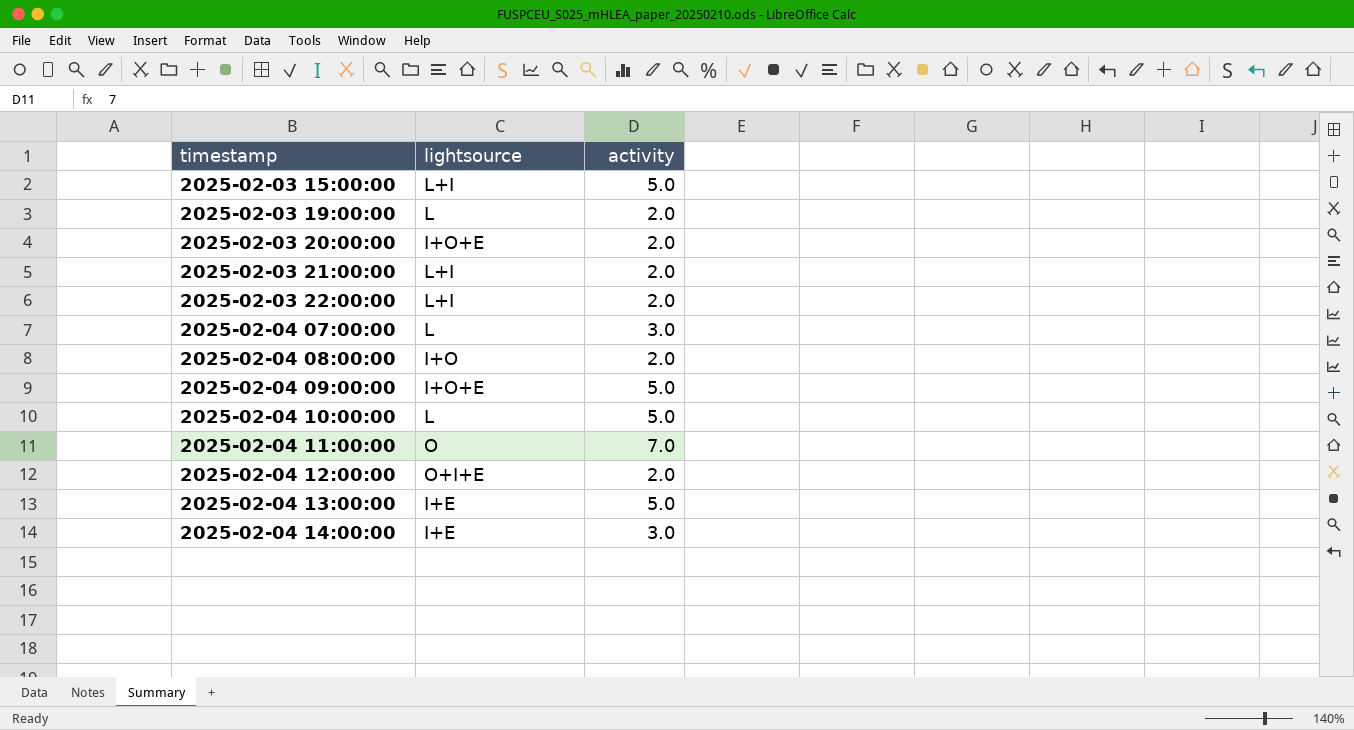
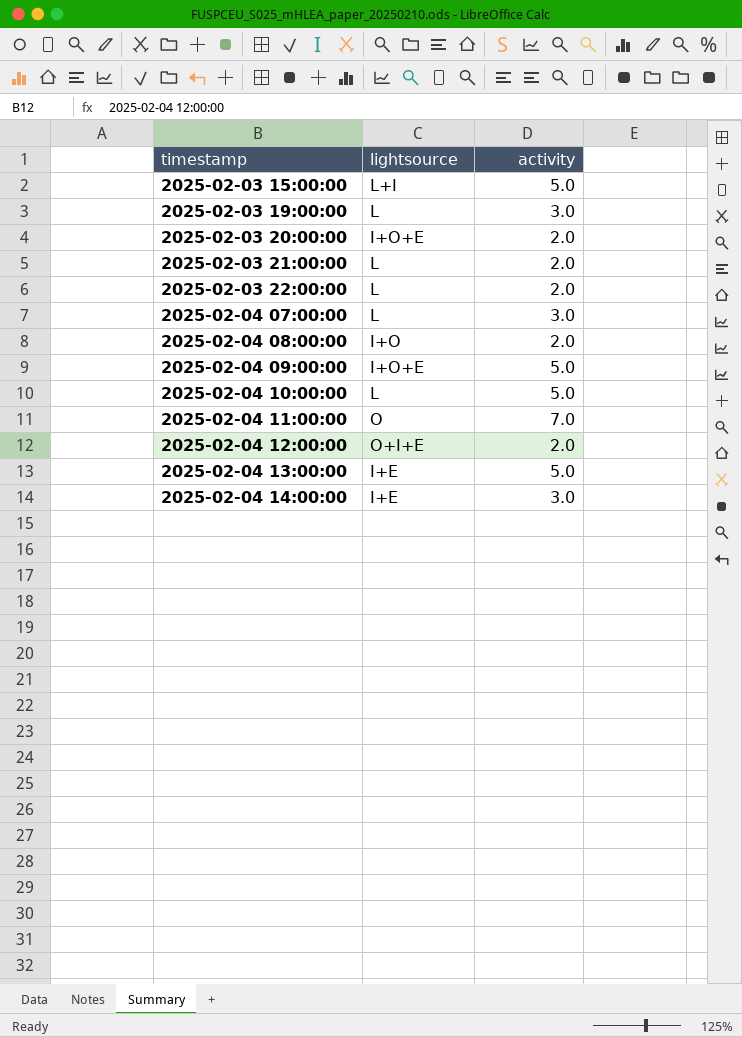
2025-02-03 19:00:00 | activity: 2.0 -> 3.0
2025-02-03 21:00:00 | lightsource: L+I -> L
2025-02-03 22:00:00 | lightsource: L+I -> L

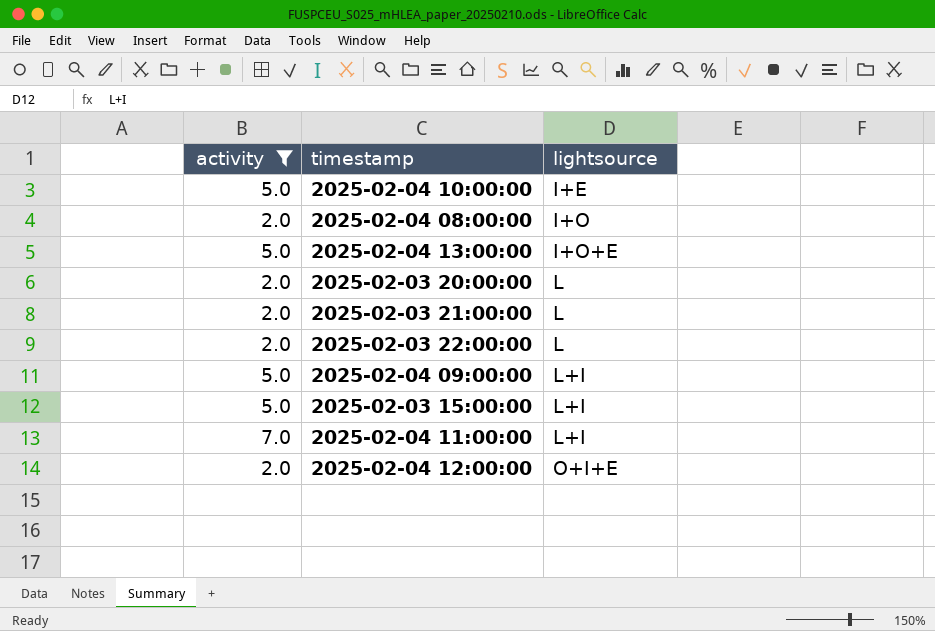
filter: none -> activity != 3.0
row order: timestamp ascending -> lightsource ascending
column activity | position: 3 -> 1
2025-02-04 10:00:00 | lightsource: L -> I+E
2025-02-04 13:00:00 | lightsource: I+E -> I+O+E
2025-02-03 20:00:00 | lightsource: I+O+E -> L
2025-02-04 09:00:00 | lightsource: I+O+E -> L+I
2025-02-04 11:00:00 | lightsource: O -> L+I

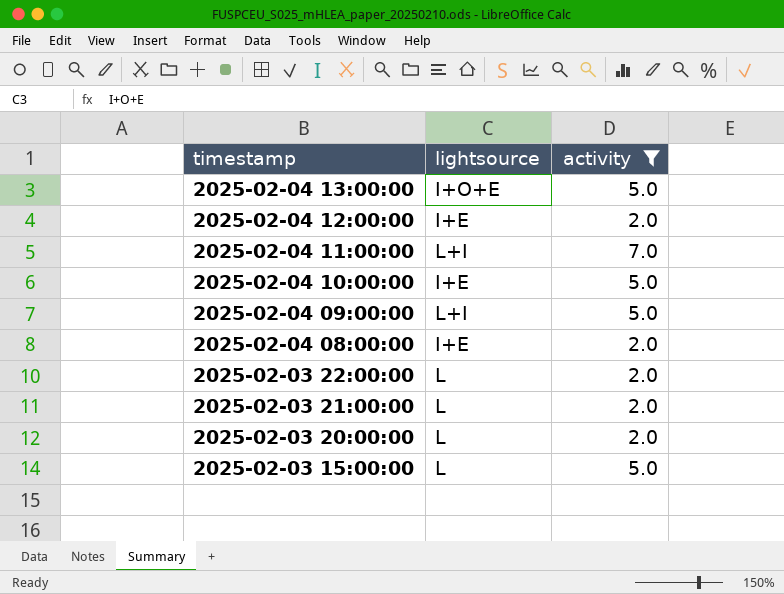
row order: lightsource ascending -> timestamp descending
column activity | position: 1 -> 3
2025-02-04 12:00:00 | lightsource: O+I+E -> I+E
2025-02-04 08:00:00 | lightsource: I+O -> I+E
2025-02-03 15:00:00 | lightsource: L+I -> L

